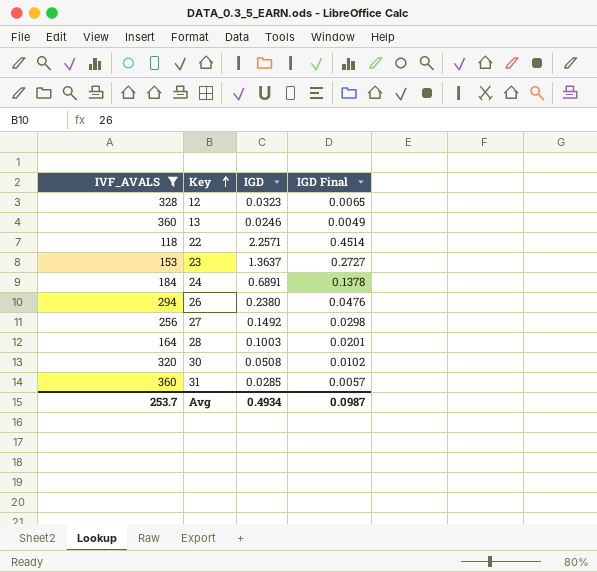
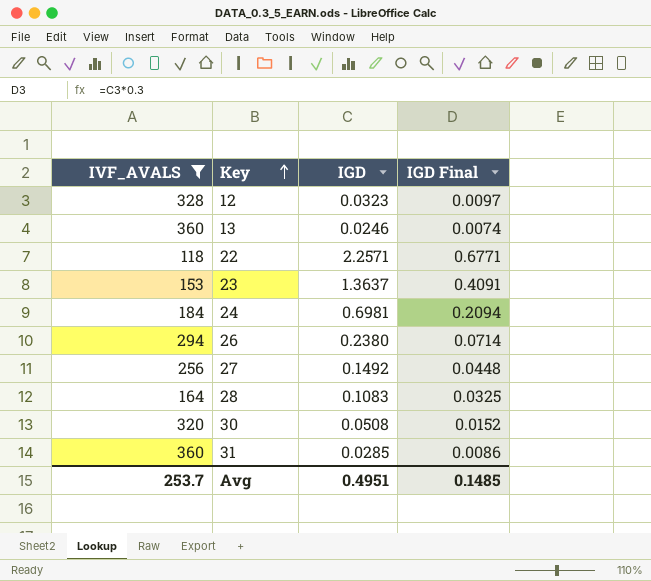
column IGD Final | formula: [IGD] * 0.2 -> [IGD] * 0.3
24 | IGD: 0.6891 -> 0.6981
28 | IGD: 0.1003 -> 0.1083
Avg | IGD: 0.4934 -> 0.4951
Avg | IGD Final: 0.0987 -> 0.1485

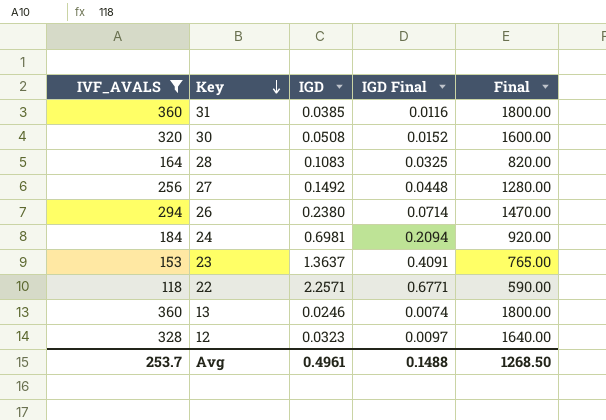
row order: Key ascending -> Key descending
column Final | formula: none -> [IVF_AVALS] * 5
31 | IGD: 0.0285 -> 0.0385
31 | IGD Final: 0.0086 -> 0.0116
Avg | IGD: 0.4951 -> 0.4961
Avg | IGD Final: 0.1485 -> 0.1488

